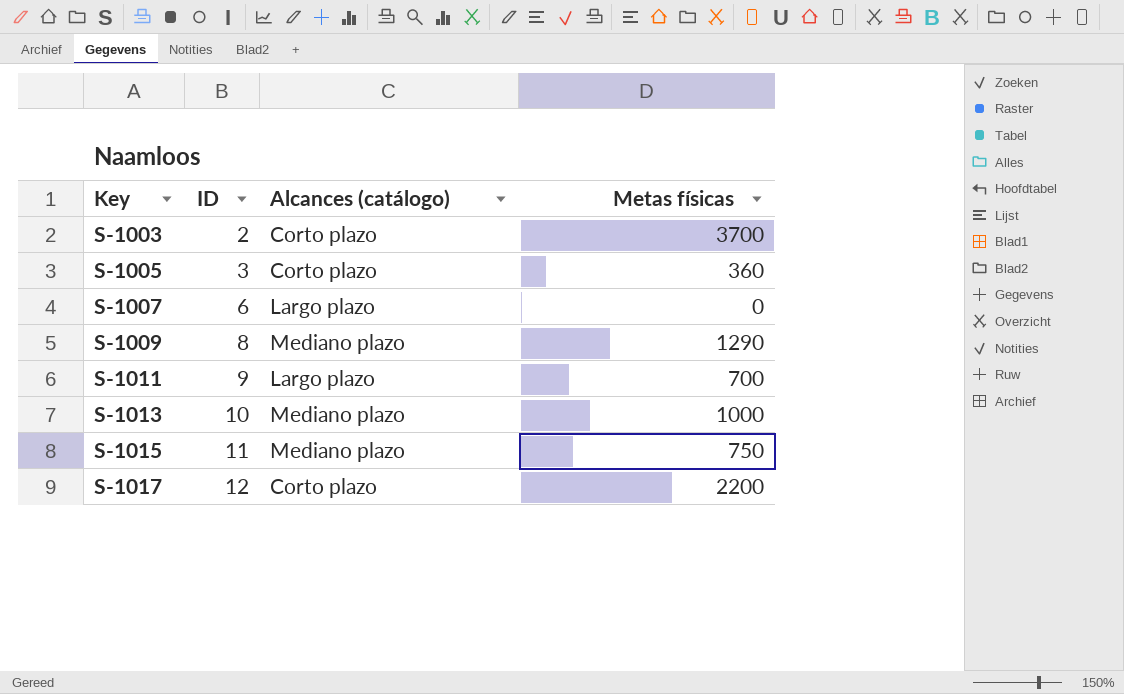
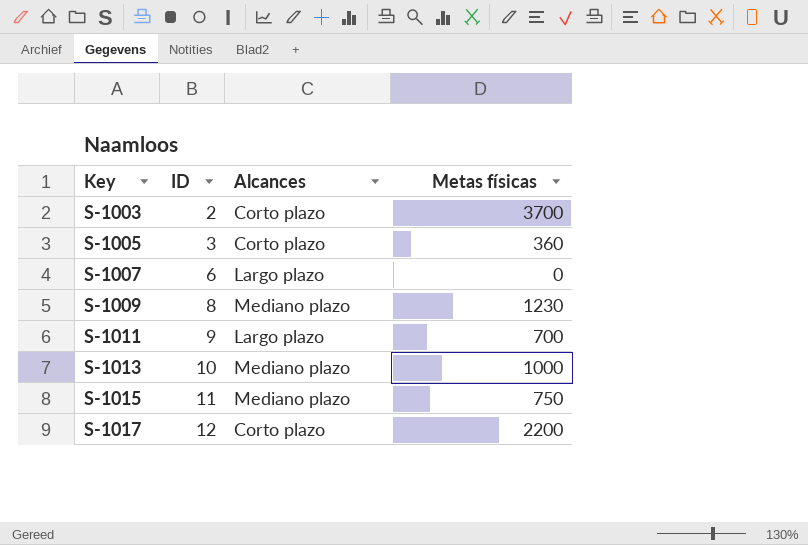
column name: Alcances (catálogo) -> Alcances
S-1009 | Metas físicas: 1290 -> 1230

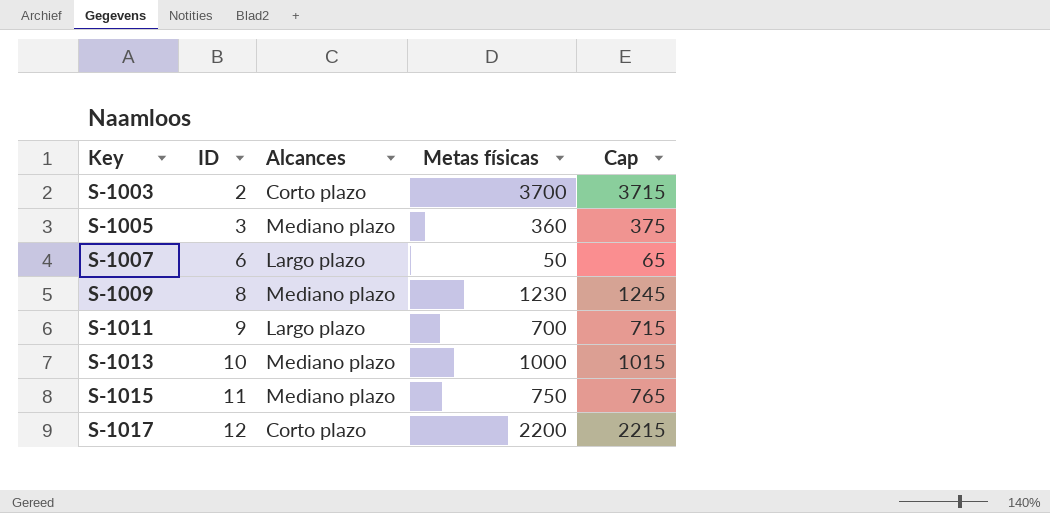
column Cap | formula: none -> [Metas físicas] + 15
S-1005 | Alcances: Corto plazo -> Mediano plazo
S-1007 | Metas físicas: 0 -> 50

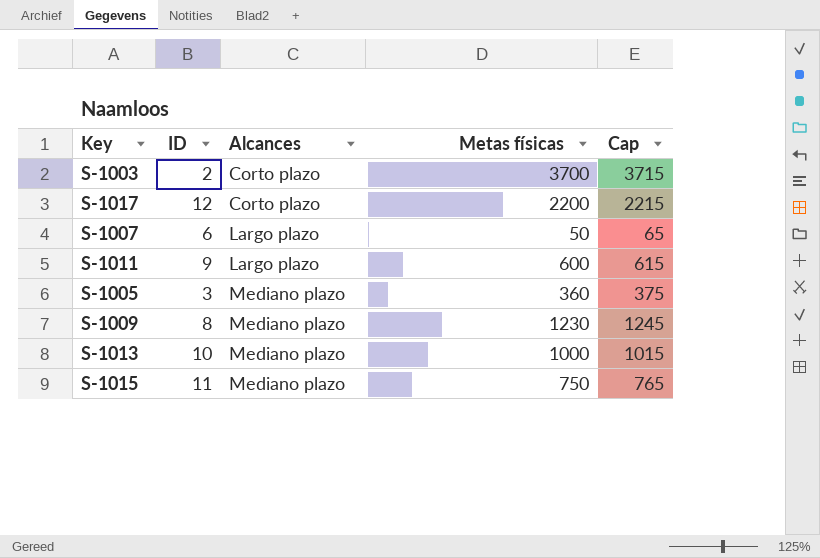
row order: Key ascending -> Alcances ascending
S-1011 | Metas físicas: 700 -> 600
S-1011 | Cap: 715 -> 615

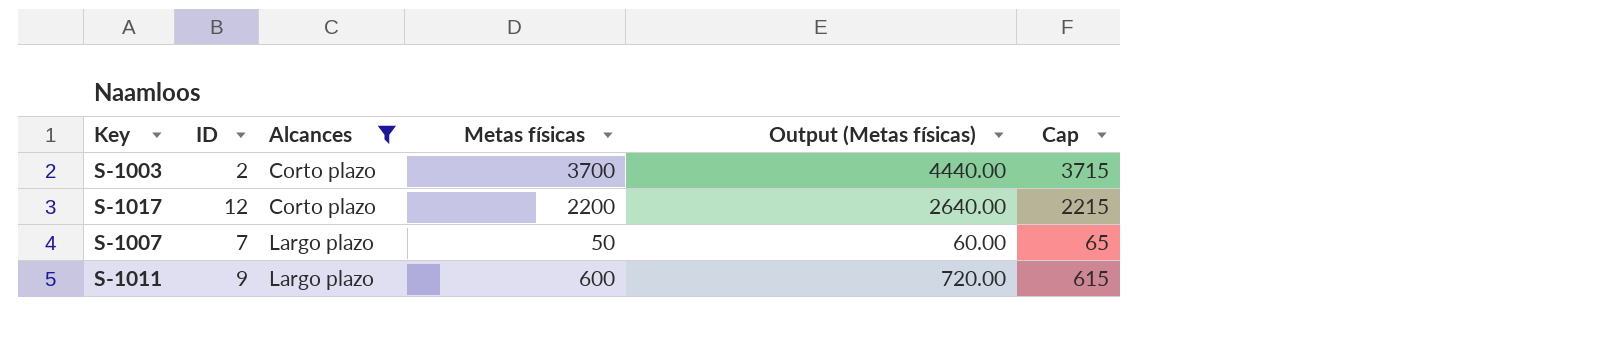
filter: none -> Alcances != Mediano plazo
column Output (Metas físicas) | formula: none -> [Metas físicas] * 1.2
S-1007 | ID: 6 -> 7

